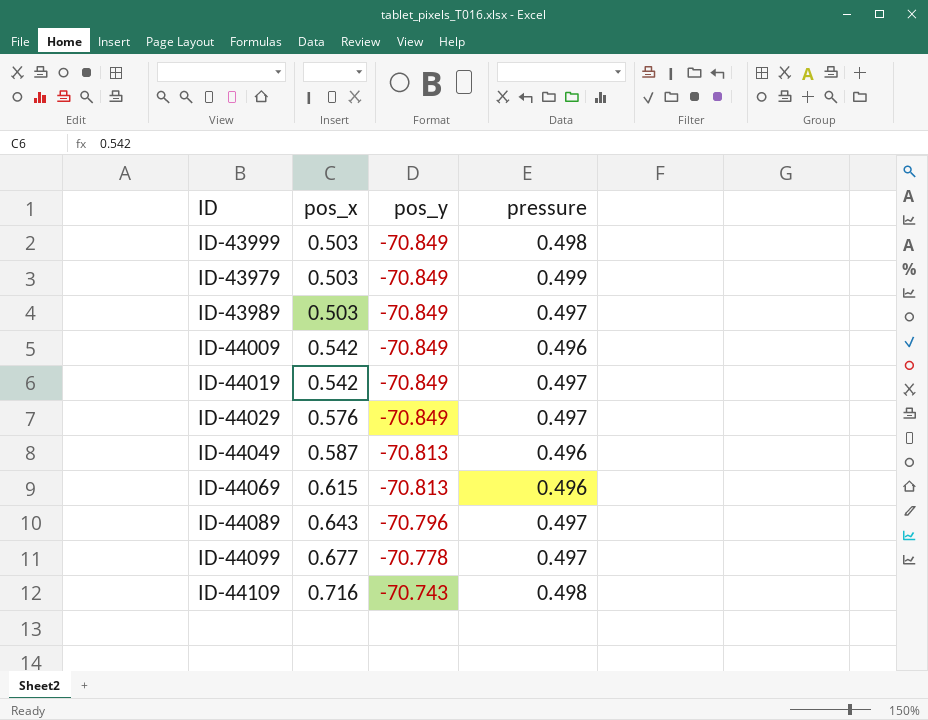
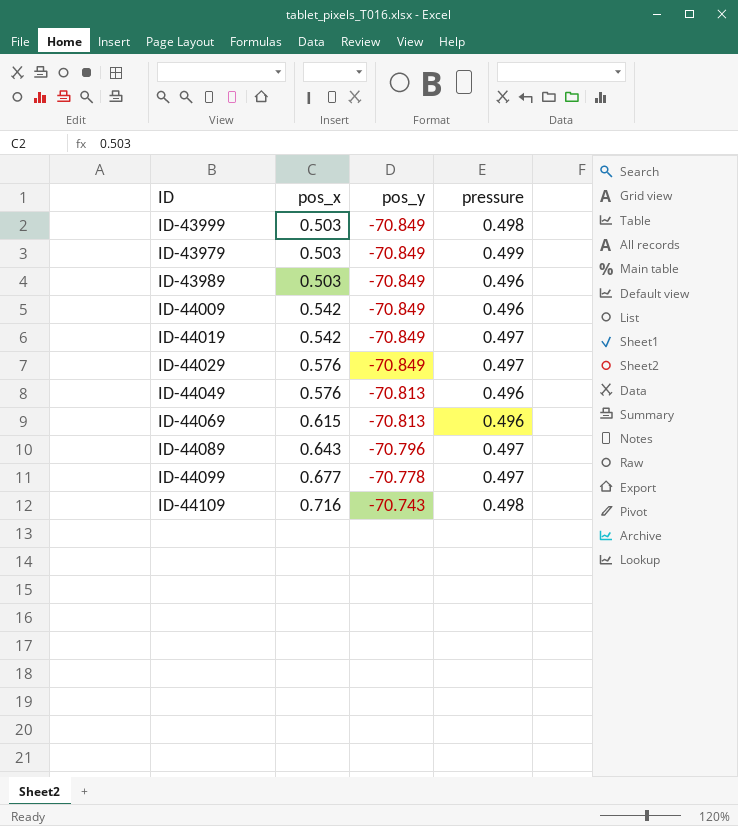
ID-43989 | pressure: 0.497 -> 0.496
ID-44049 | pos_x: 0.587 -> 0.576

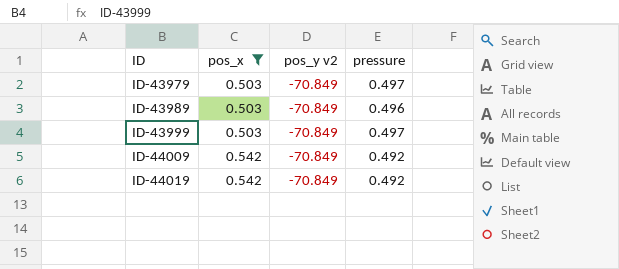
filter: none -> pos_x <= 0.542
row order: pos_x ascending -> ID ascending
column name: pos_y -> pos_y v2
ID-43979 | pressure: 0.499 -> 0.497
ID-43999 | pressure: 0.498 -> 0.497
ID-44009 | pressure: 0.496 -> 0.492
ID-44019 | pressure: 0.497 -> 0.492

